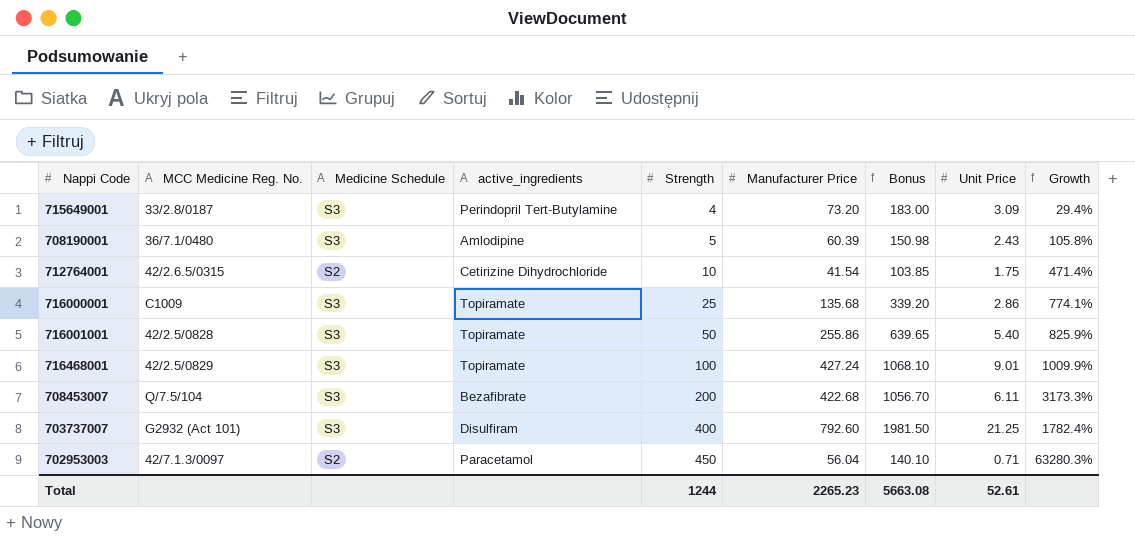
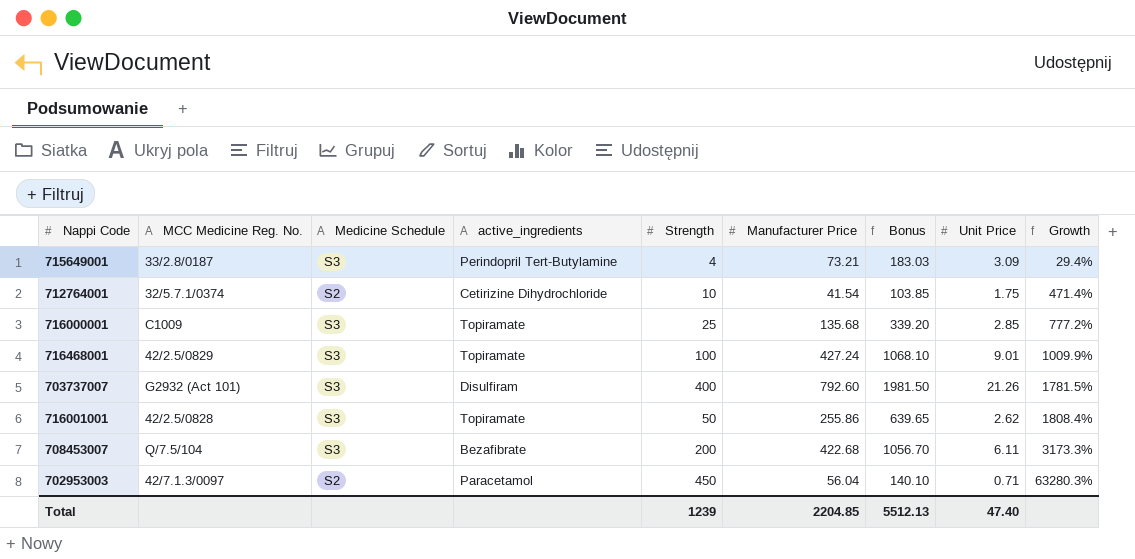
row order: Strength ascending -> Growth ascending
row 708190001: 36/7.1/0480 | S3 | Amlodipine | 5 | 60.39 | 150.98 | 2.43 | 105.8% -> none
715649001 | Manufacturer Price: 73.20 -> 73.21
715649001 | Bonus: 183.00 -> 183.03
712764001 | MCC Medicine Reg. No.: 42/2.6.5/0315 -> 32/5.7.1/0374
716000001 | Unit Price: 2.86 -> 2.85
716000001 | Growth: 774.1% -> 777.2%
703737007 | Unit Price: 21.25 -> 21.26
703737007 | Growth: 1782.4% -> 1781.5%
716001001 | Unit Price: 5.40 -> 2.62
716001001 | Growth: 825.9% -> 1808.4%
Total | Strength: 1244 -> 1239
Total | Manufacturer Price: 2265.23 -> 2204.85
Total | Bonus: 5663.08 -> 5512.13
Total | Unit Price: 52.61 -> 47.40

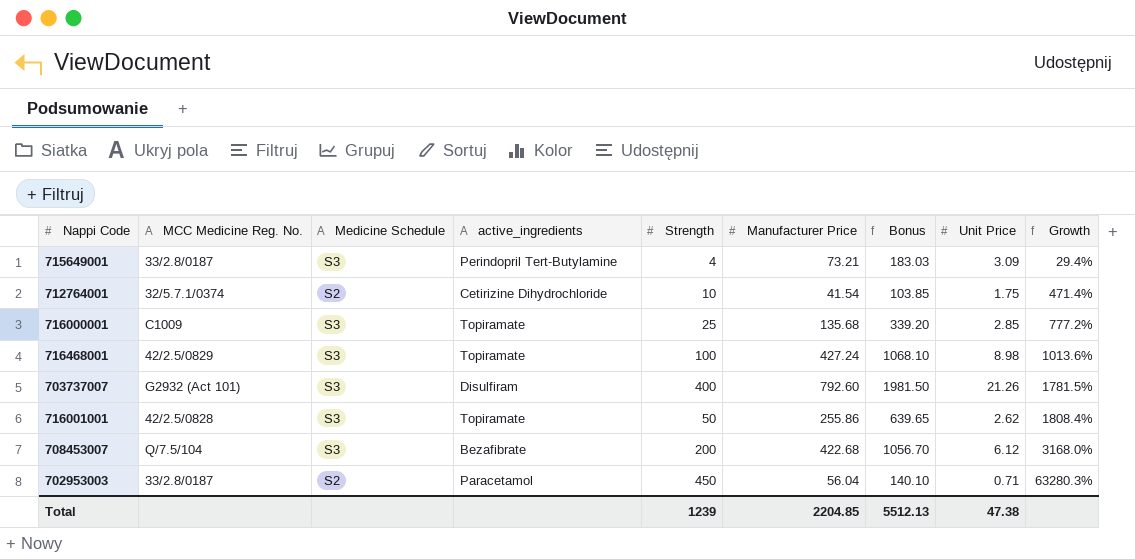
716468001 | Unit Price: 9.01 -> 8.98
716468001 | Growth: 1009.9% -> 1013.6%
708453007 | Unit Price: 6.11 -> 6.12
708453007 | Growth: 3173.3% -> 3168.0%
702953003 | MCC Medicine Reg. No.: 42/7.1.3/0097 -> 33/2.8/0187
Total | Unit Price: 47.40 -> 47.38

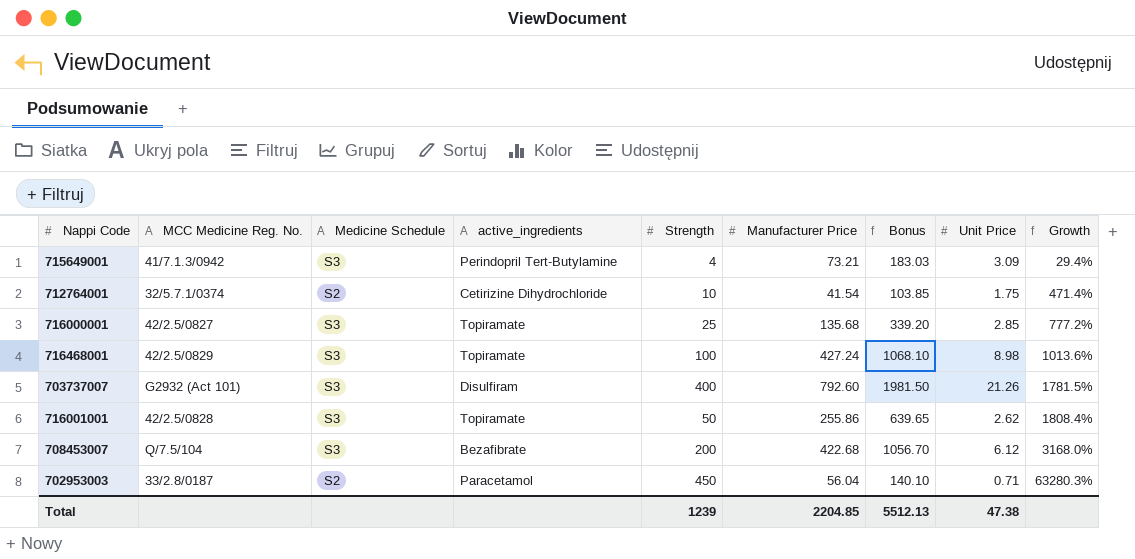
715649001 | MCC Medicine Reg. No.: 33/2.8/0187 -> 41/7.1.3/0942
716000001 | MCC Medicine Reg. No.: C1009 -> 42/2.5/0827

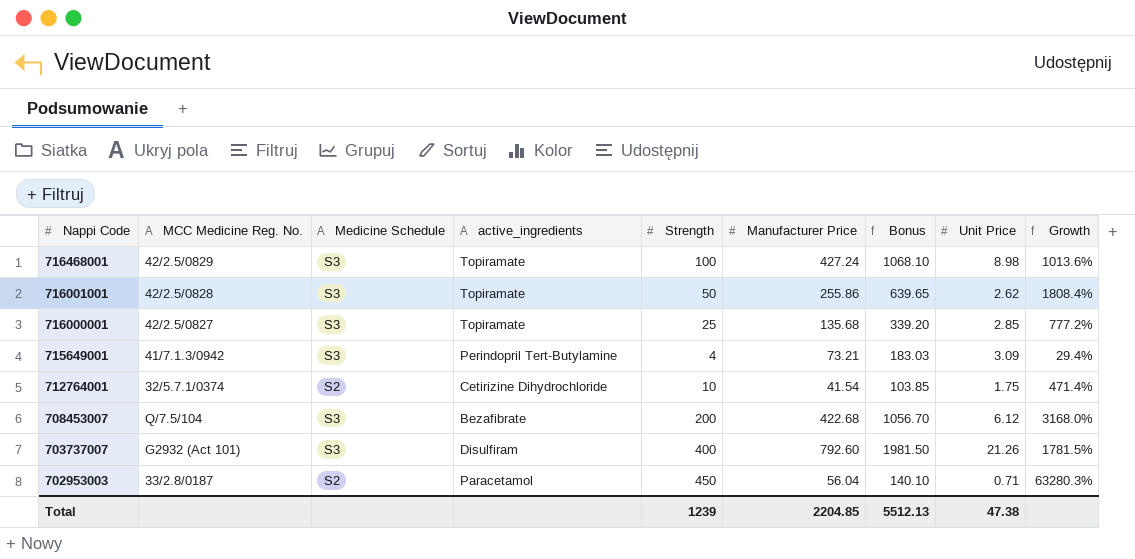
row order: Growth ascending -> Nappi Code descending

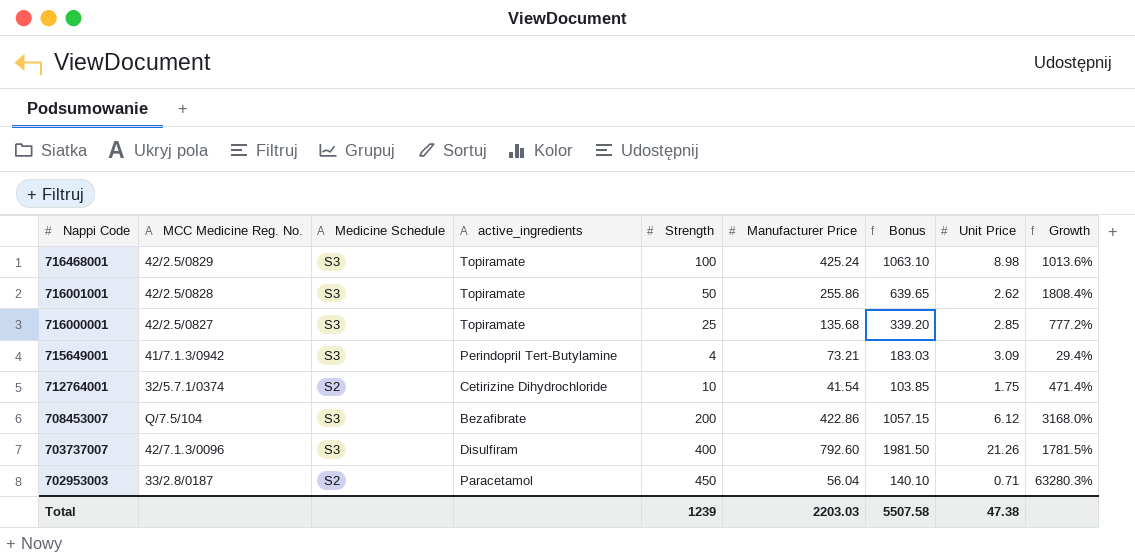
716468001 | Manufacturer Price: 427.24 -> 425.24
716468001 | Bonus: 1068.10 -> 1063.10
708453007 | Manufacturer Price: 422.68 -> 422.86
708453007 | Bonus: 1056.70 -> 1057.15
703737007 | MCC Medicine Reg. No.: G2932 (Act 101) -> 42/7.1.3/0096
Total | Manufacturer Price: 2204.85 -> 2203.03
Total | Bonus: 5512.13 -> 5507.58

